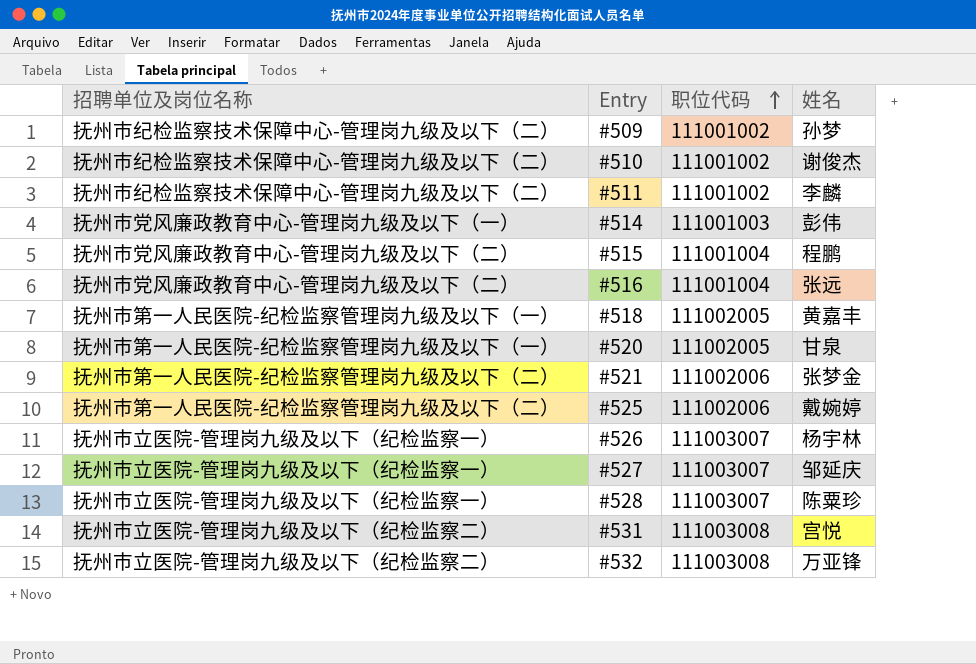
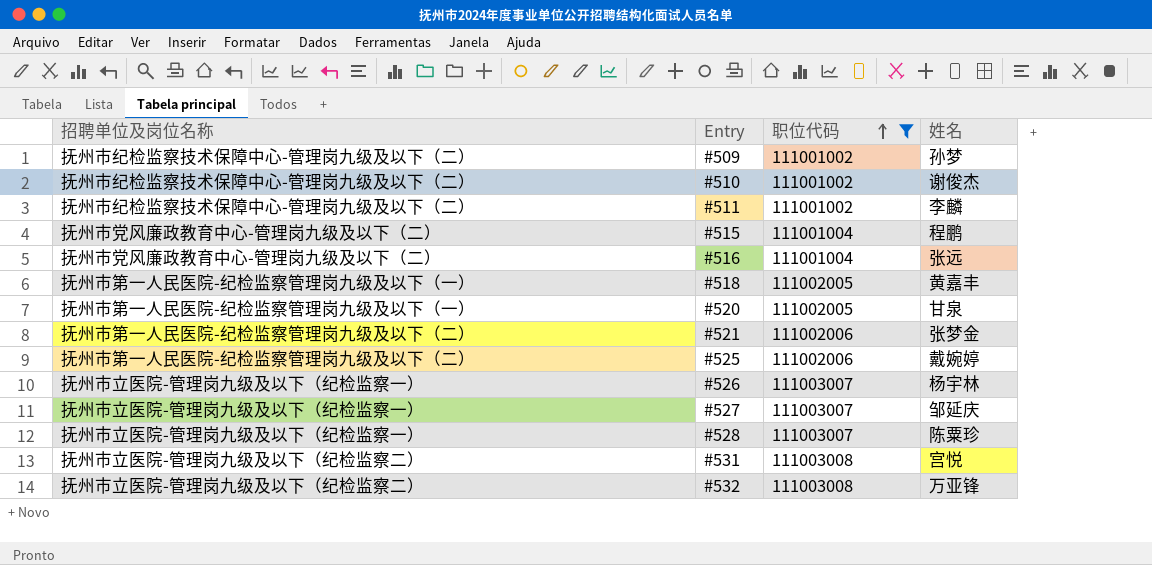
filter: none -> 职位代码 != 111001003

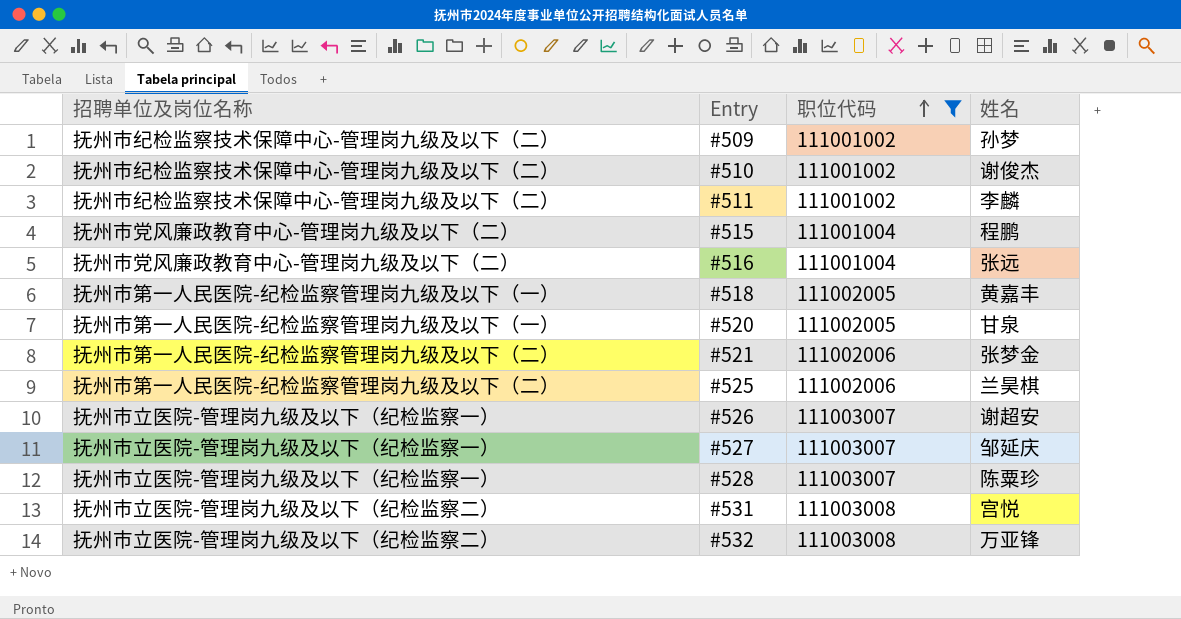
#525 | 姓名: 戴婉婷 -> 兰昊棋
#526 | 姓名: 杨宇林 -> 谢超安

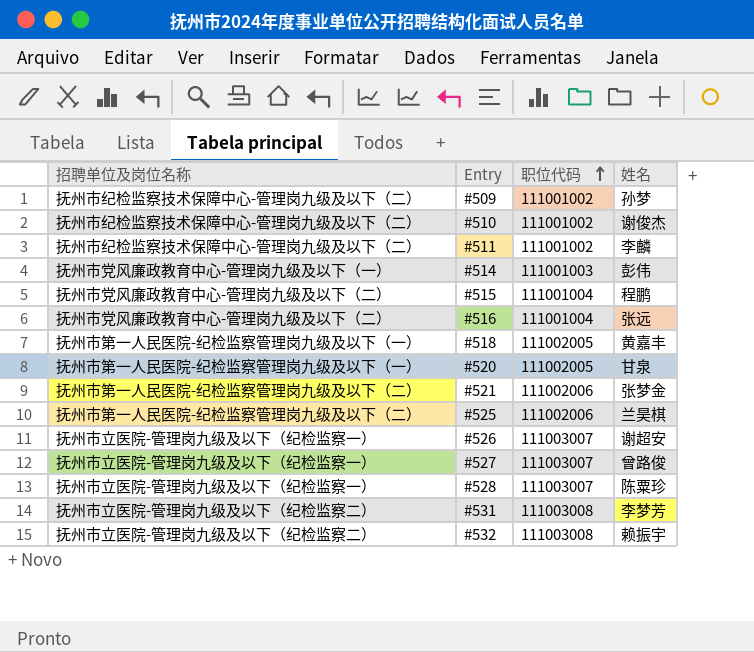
filter: 职位代码 != 111001003 -> none
#527 | 姓名: 邹延庆 -> 曾路俊
#531 | 姓名: 宫悦 -> 李梦芳
#532 | 姓名: 万亚锋 -> 赖振宇

